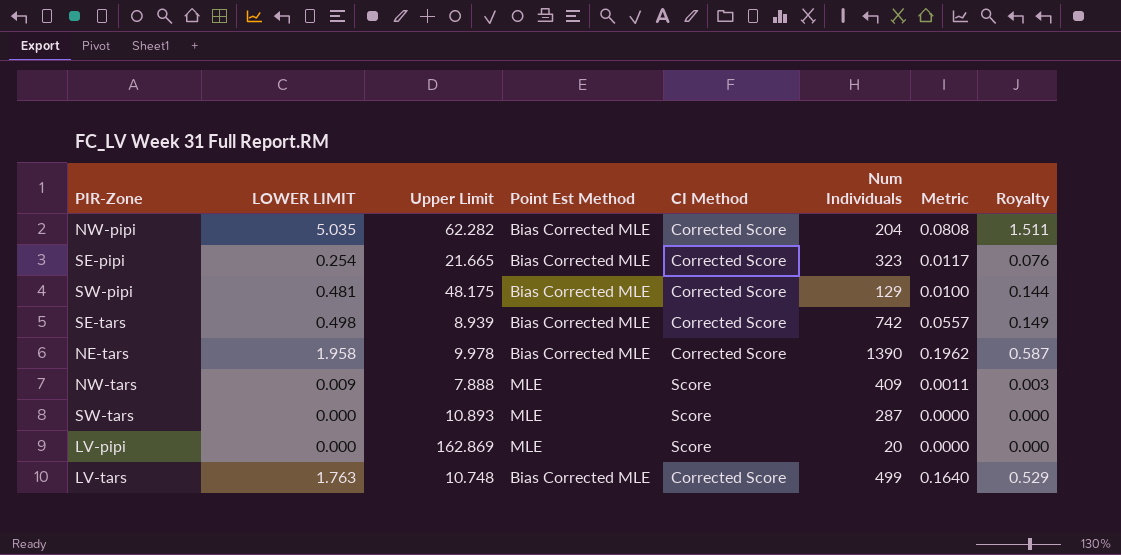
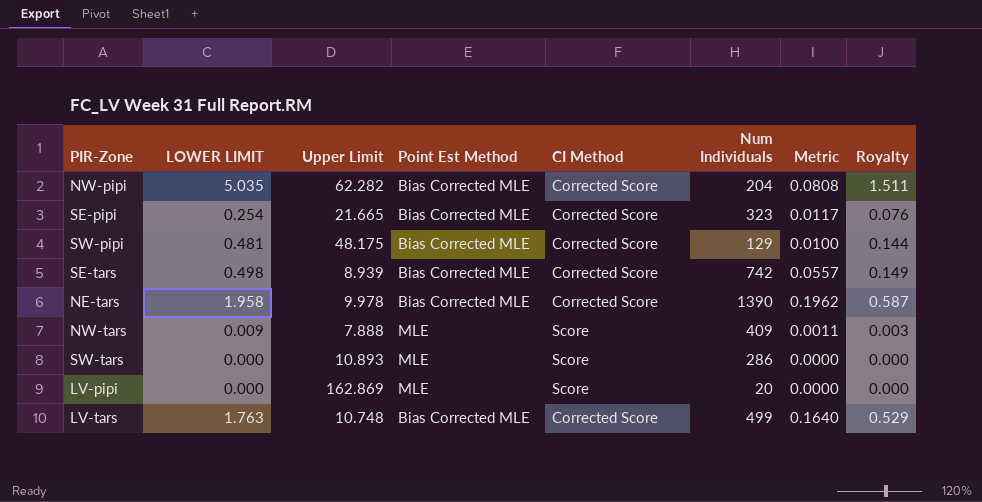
SW-tars | Num Individuals: 287 -> 286

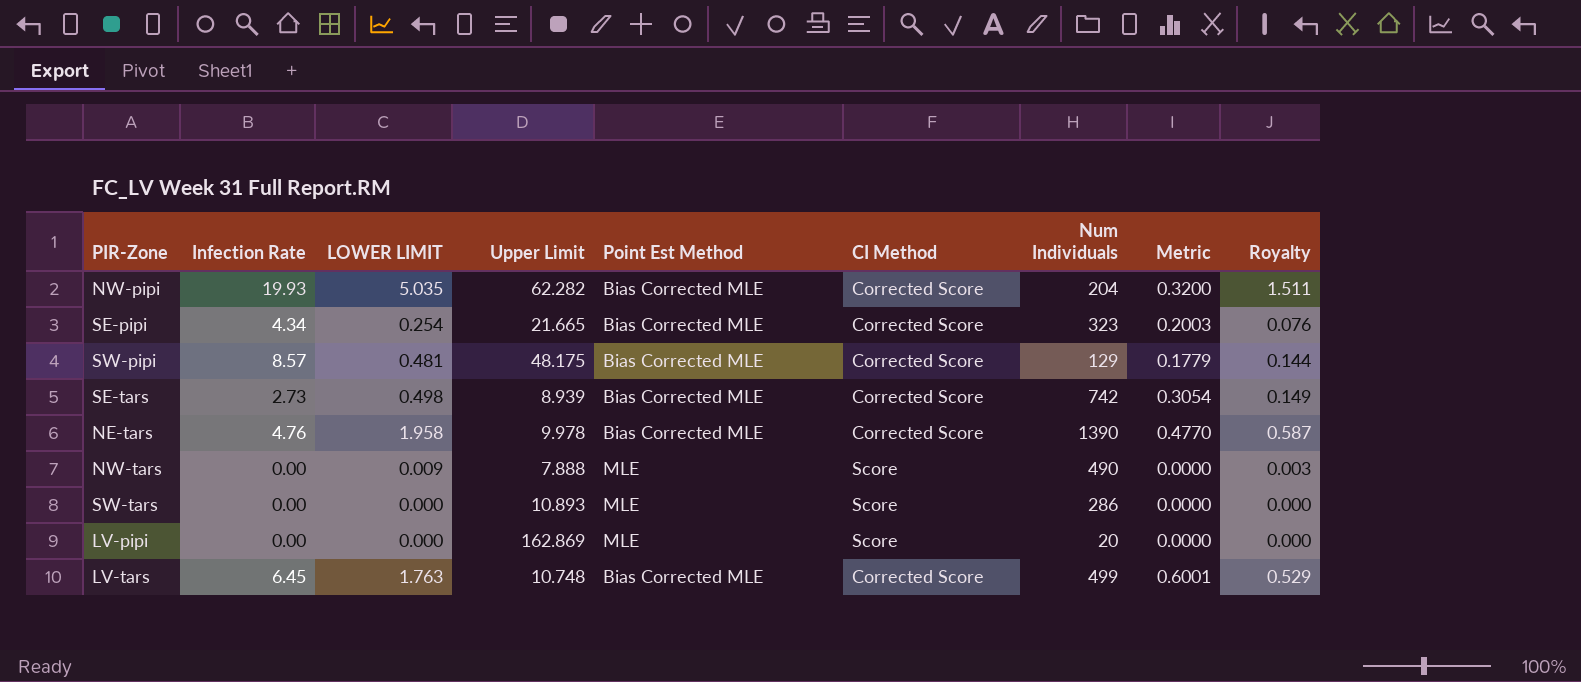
column Infection Rate | position: none -> 2
column Metric | formula: [LOWER LIMIT] / [Upper Limit] -> [Infection Rate] / [Upper Limit]
NW-tars | Num Individuals: 409 -> 490

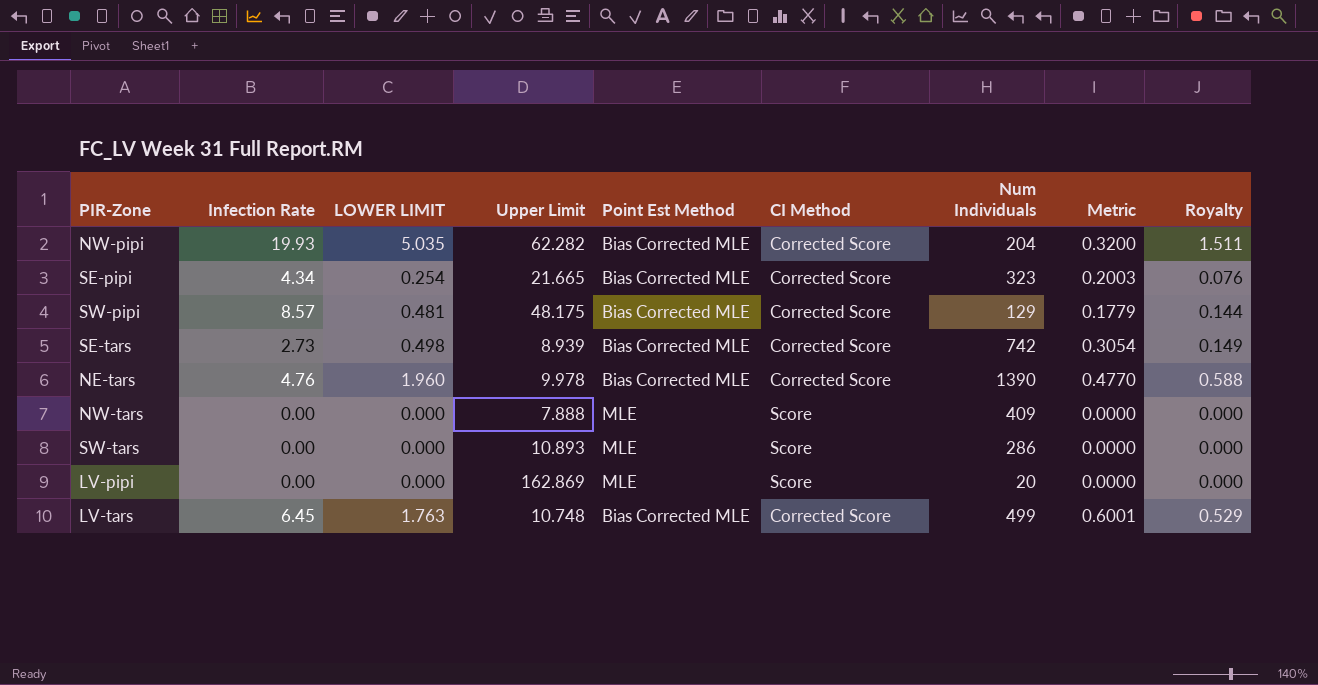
NE-tars | LOWER LIMIT: 1.958 -> 1.960
NE-tars | Royalty: 0.587 -> 0.588
NW-tars | LOWER LIMIT: 0.009 -> 0.000
NW-tars | Num Individuals: 490 -> 409
NW-tars | Royalty: 0.003 -> 0.000

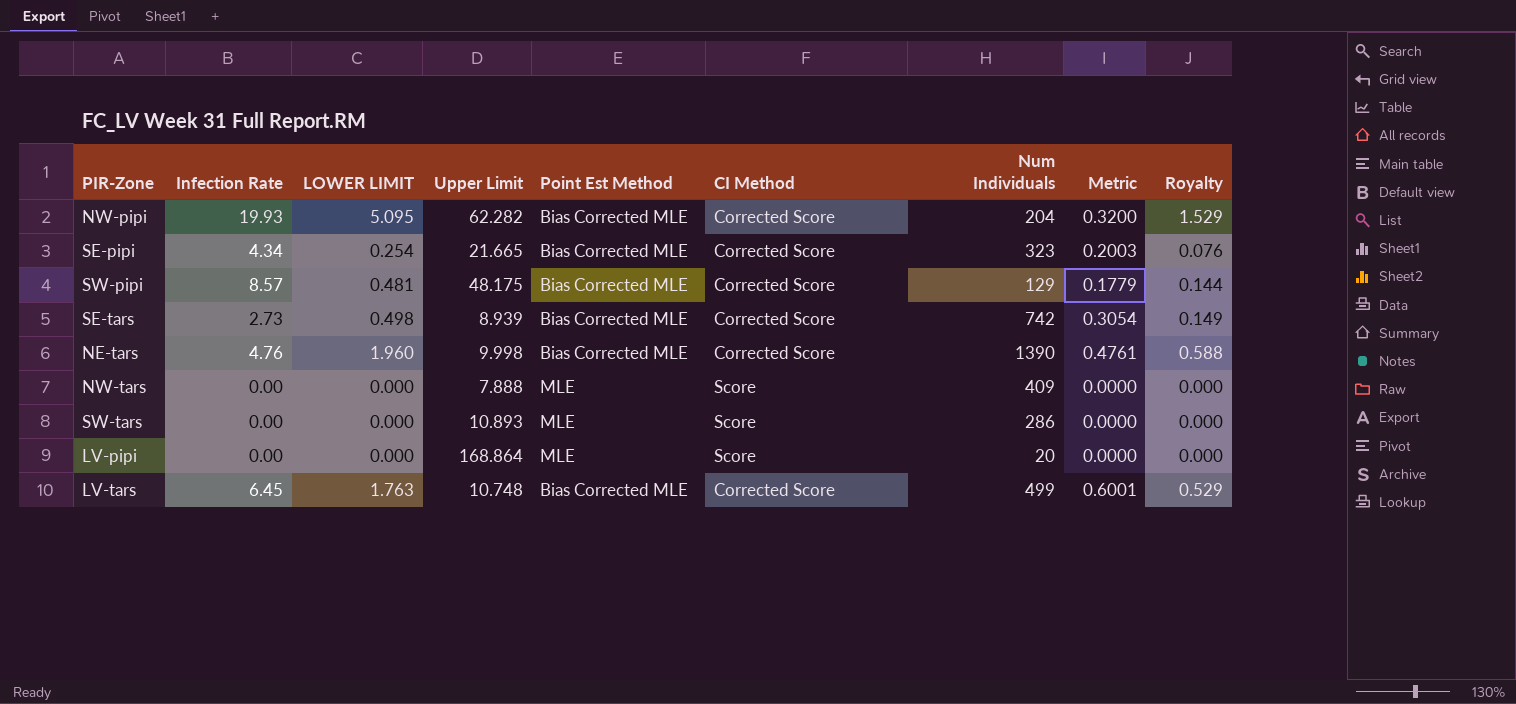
NW-pipi | LOWER LIMIT: 5.035 -> 5.095
NW-pipi | Royalty: 1.511 -> 1.529
NE-tars | Upper Limit: 9.978 -> 9.998
NE-tars | Metric: 0.4770 -> 0.4761
LV-pipi | Upper Limit: 162.869 -> 168.864

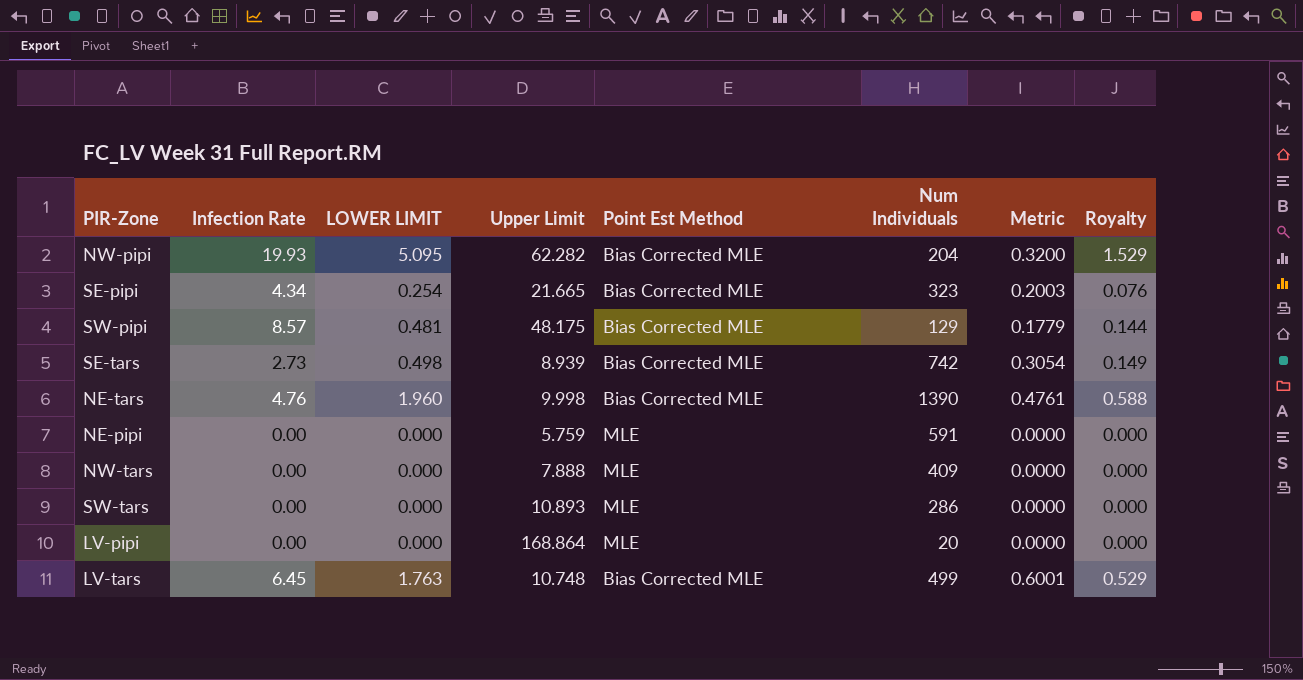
column CI Method | position: 6 -> none
row NE-pipi: none -> 0.00 | 0.000 | 5.759 | MLE | 591 | 0.0000 | 0.000

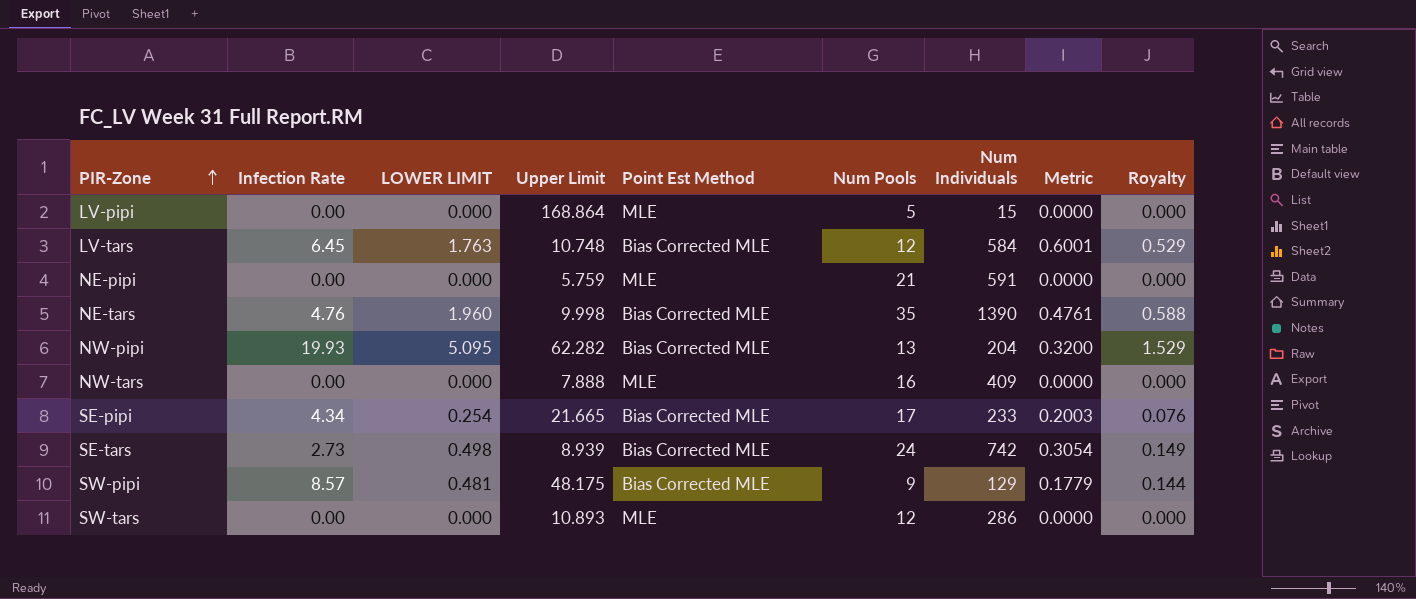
row order: none -> PIR-Zone ascending
column Num Pools | position: none -> 6
LV-pipi | Num Individuals: 20 -> 15
LV-tars | Num Individuals: 499 -> 584
SE-pipi | Num Individuals: 323 -> 233

